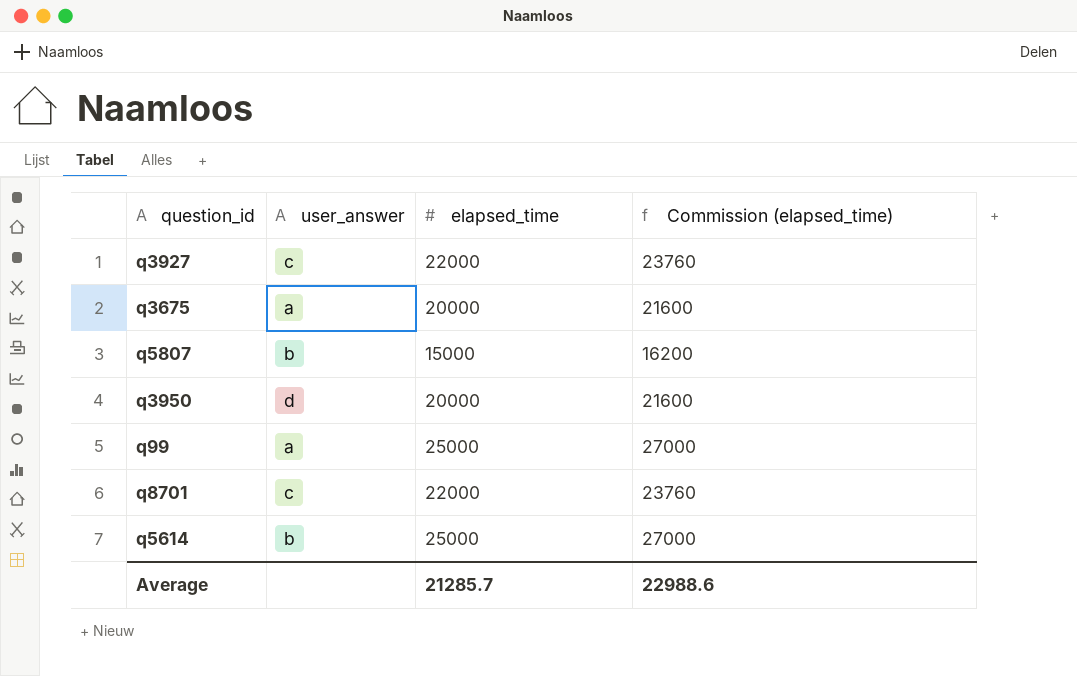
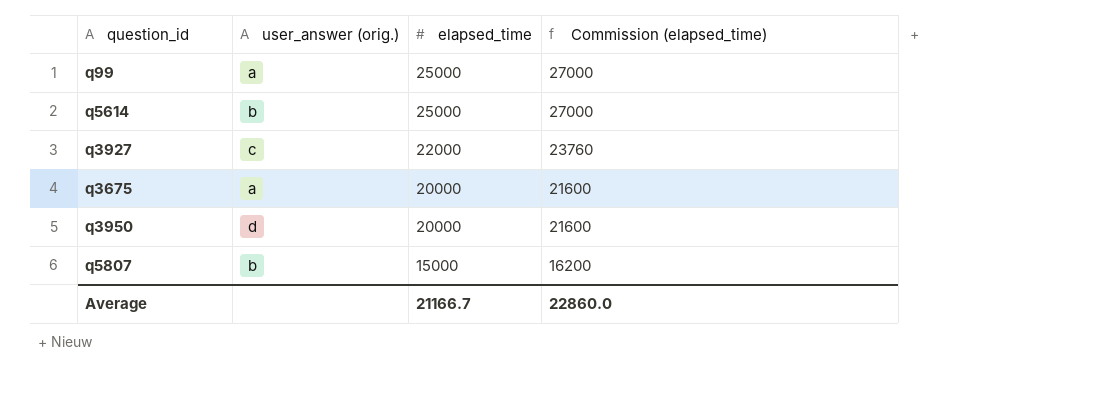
row order: none -> elapsed_time descending
column name: user_answer -> user_answer (orig.)
row q8701: c | 22000 | 23760 -> none
Average | elapsed_time: 21285.7 -> 21166.7
Average | Commission (elapsed_time): 22988.6 -> 22860.0

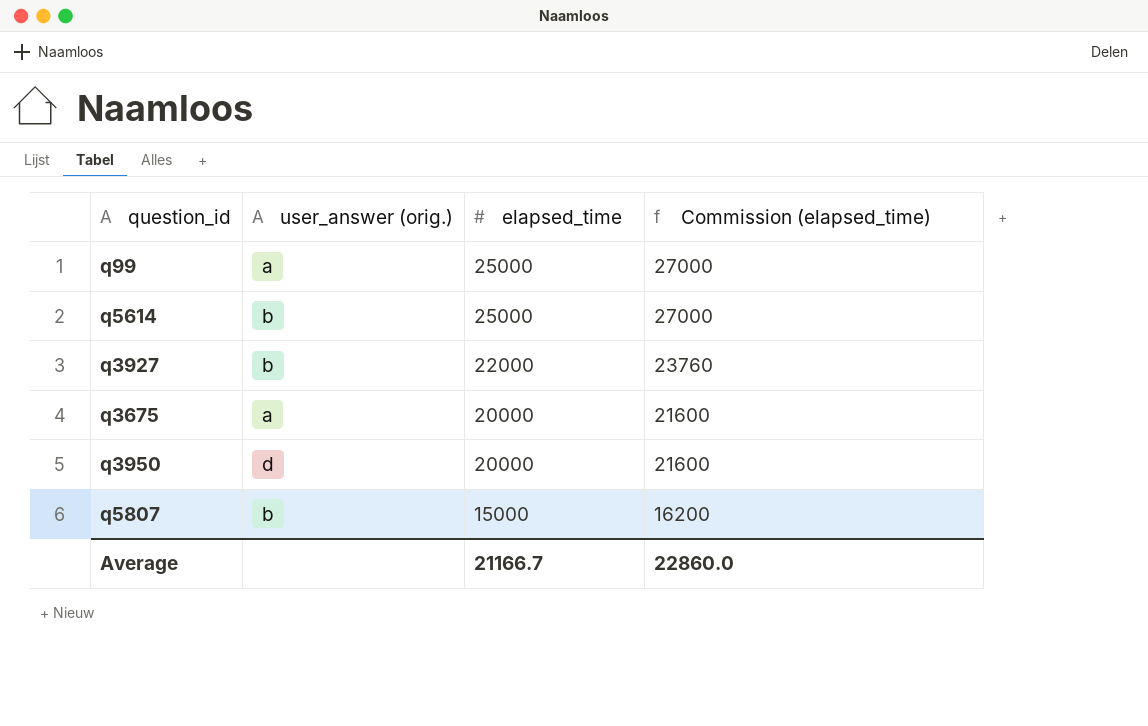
q3927 | user_answer (orig.): c -> b

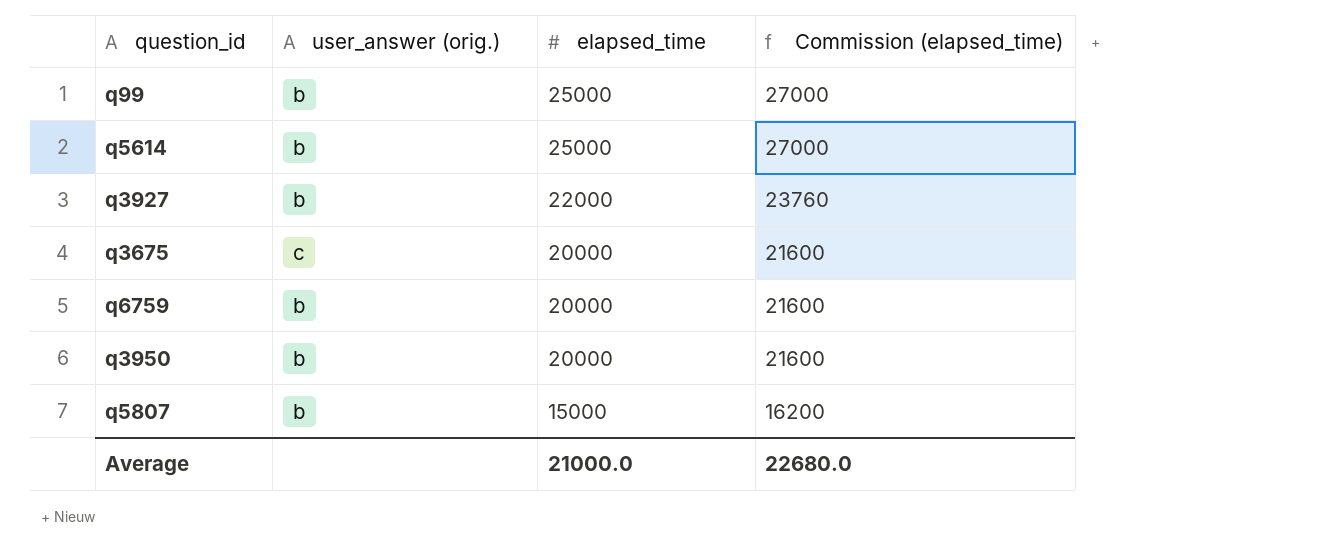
q99 | user_answer (orig.): a -> b
q3675 | user_answer (orig.): a -> c
row q6759: none -> b | 20000 | 21600
q3950 | user_answer (orig.): d -> b
Average | elapsed_time: 21166.7 -> 21000.0
Average | Commission (elapsed_time): 22860.0 -> 22680.0

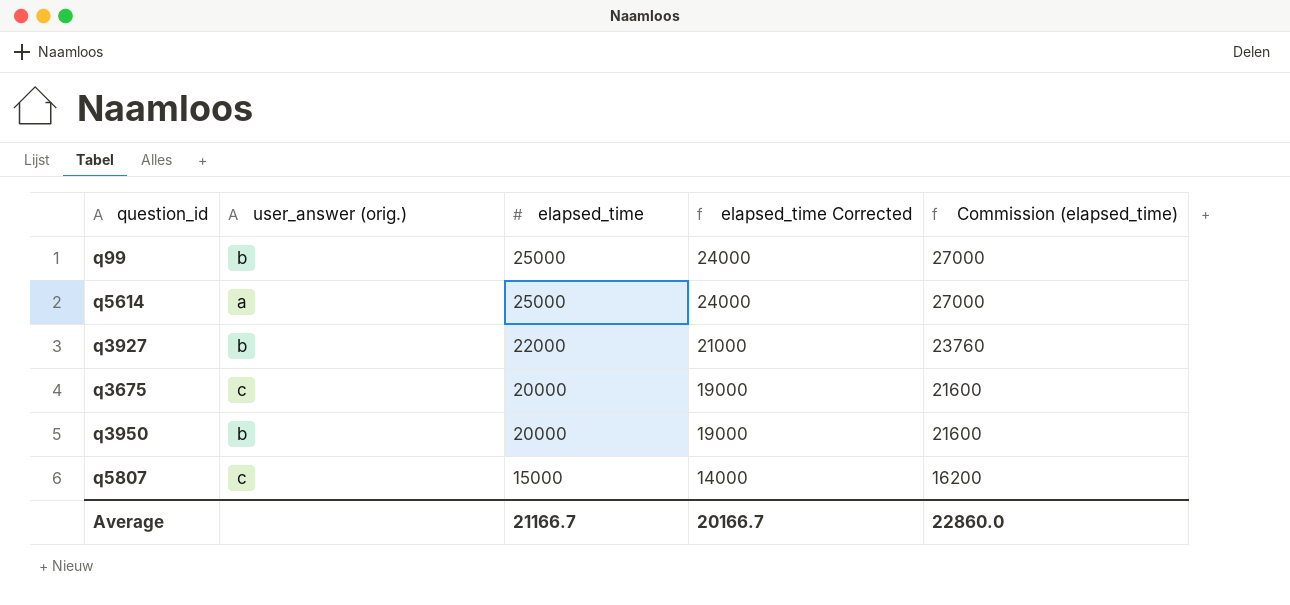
column elapsed_time Corrected | formula: none -> [elapsed_time] - 1000
row q6759: b | 20000 | 21600 -> none
q5614 | user_answer (orig.): b -> a
q5807 | user_answer (orig.): b -> c
Average | elapsed_time: 21000.0 -> 21166.7
Average | Commission (elapsed_time): 22680.0 -> 22860.0

